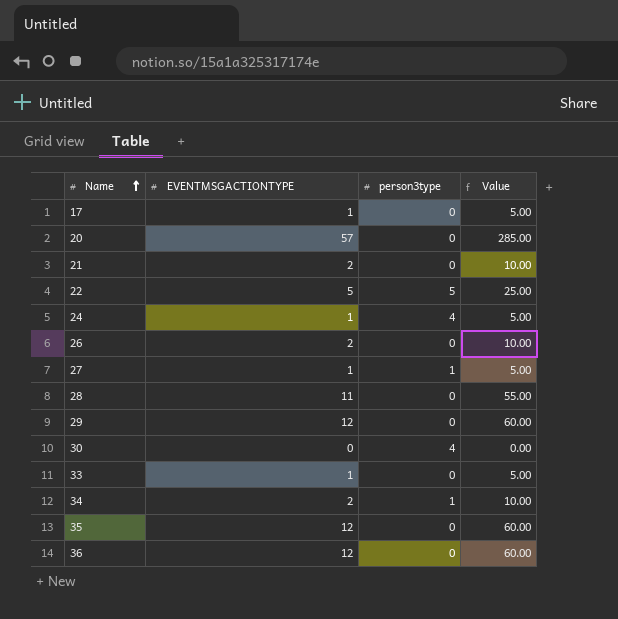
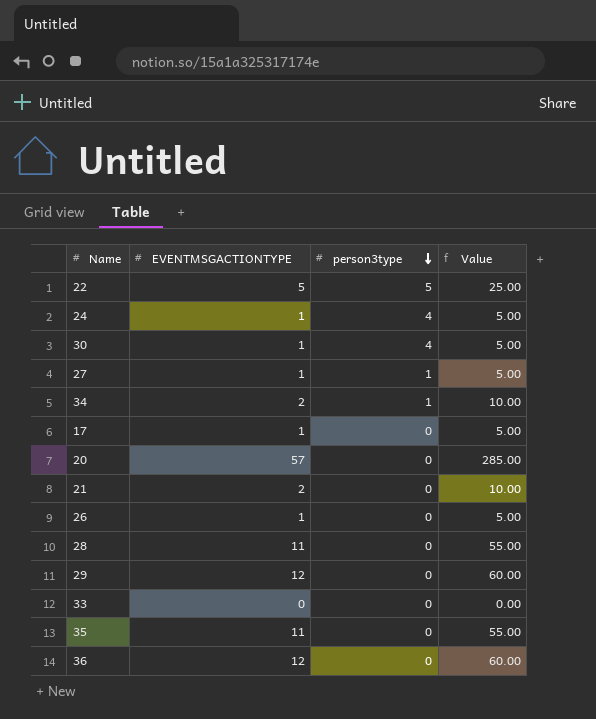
row order: Name ascending -> person3type descending
30 | EVENTMSGACTIONTYPE: 0 -> 1
30 | Value: 0.00 -> 5.00
26 | EVENTMSGACTIONTYPE: 2 -> 1
26 | Value: 10.00 -> 5.00
33 | EVENTMSGACTIONTYPE: 1 -> 0
33 | Value: 5.00 -> 0.00
35 | EVENTMSGACTIONTYPE: 12 -> 11
35 | Value: 60.00 -> 55.00

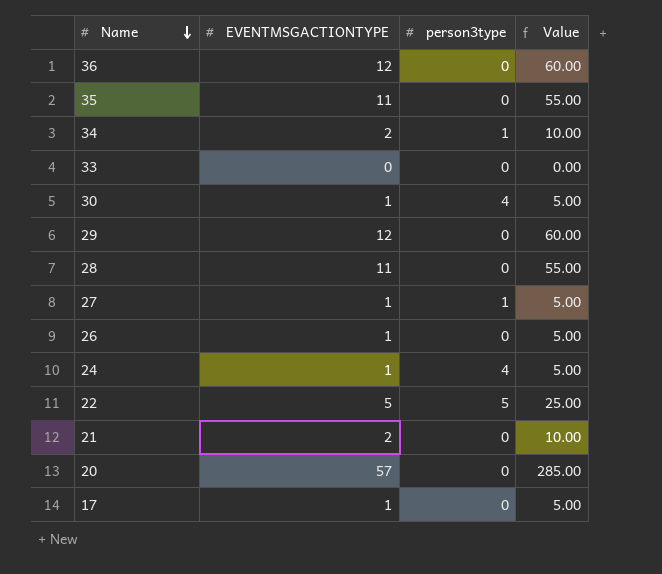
row order: person3type descending -> Name descending

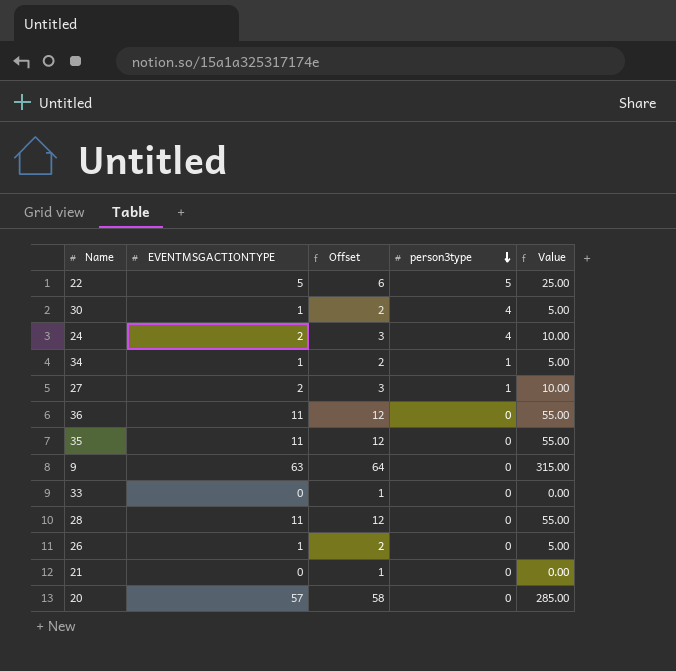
row order: Name descending -> person3type descending
column Offset | formula: none -> [EVENTMSGACTIONTYPE] + 1
row 29: 12 | 0 | 60.00 -> none
row 17: 1 | 0 | 5.00 -> none
24 | EVENTMSGACTIONTYPE: 1 -> 2
24 | Value: 5.00 -> 10.00
34 | EVENTMSGACTIONTYPE: 2 -> 1
34 | Value: 10.00 -> 5.00
27 | EVENTMSGACTIONTYPE: 1 -> 2
27 | Value: 5.00 -> 10.00
36 | EVENTMSGACTIONTYPE: 12 -> 11
36 | Value: 60.00 -> 55.00
row 9: none -> 63 | 64 | 0 | 315.00
21 | EVENTMSGACTIONTYPE: 2 -> 0
21 | Value: 10.00 -> 0.00

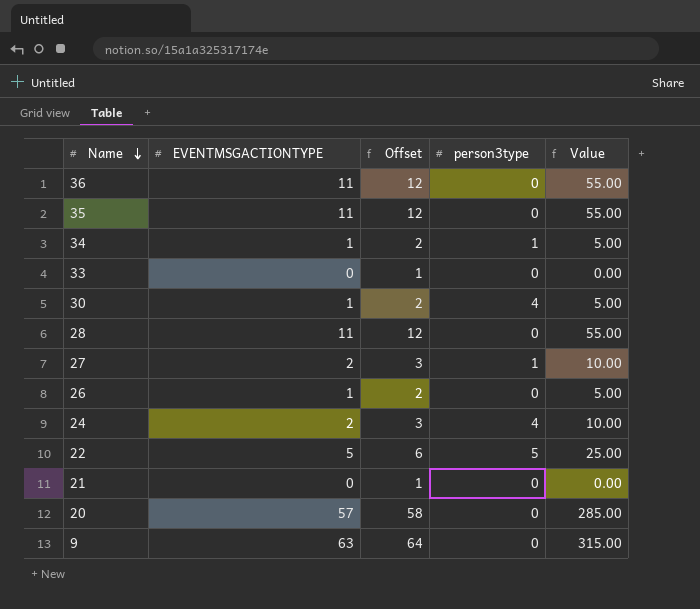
row order: person3type descending -> Name descending

